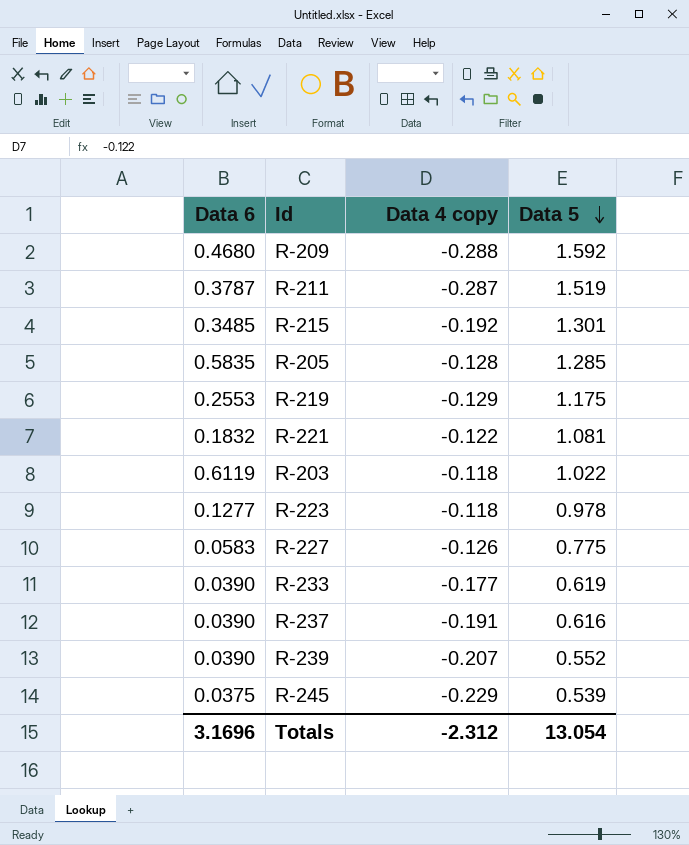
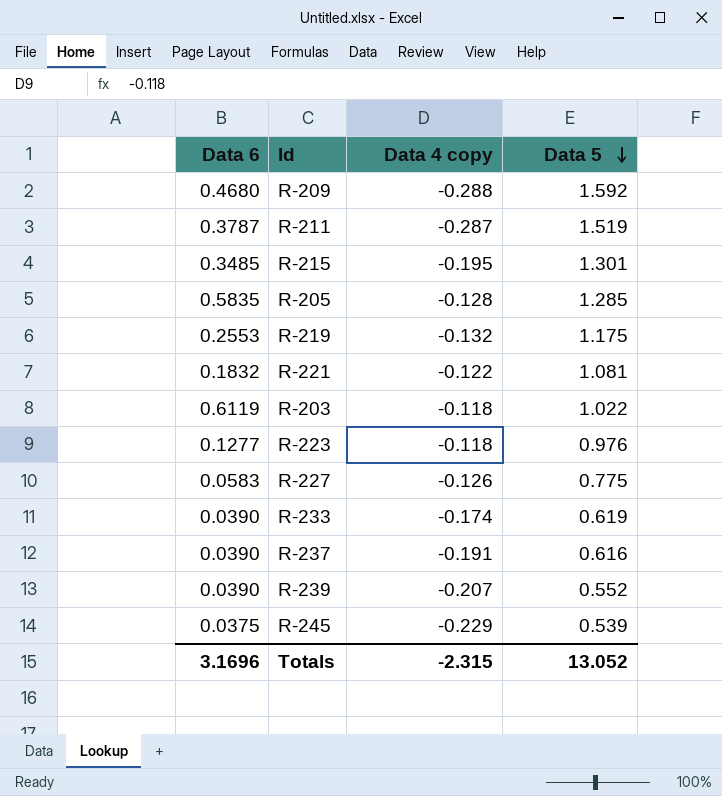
R-215 | Data 4 copy: -0.192 -> -0.195
R-219 | Data 4 copy: -0.129 -> -0.132
R-223 | Data 5: 0.978 -> 0.976
R-233 | Data 4 copy: -0.177 -> -0.174
Totals | Data 4 copy: -2.312 -> -2.315
Totals | Data 5: 13.054 -> 13.052

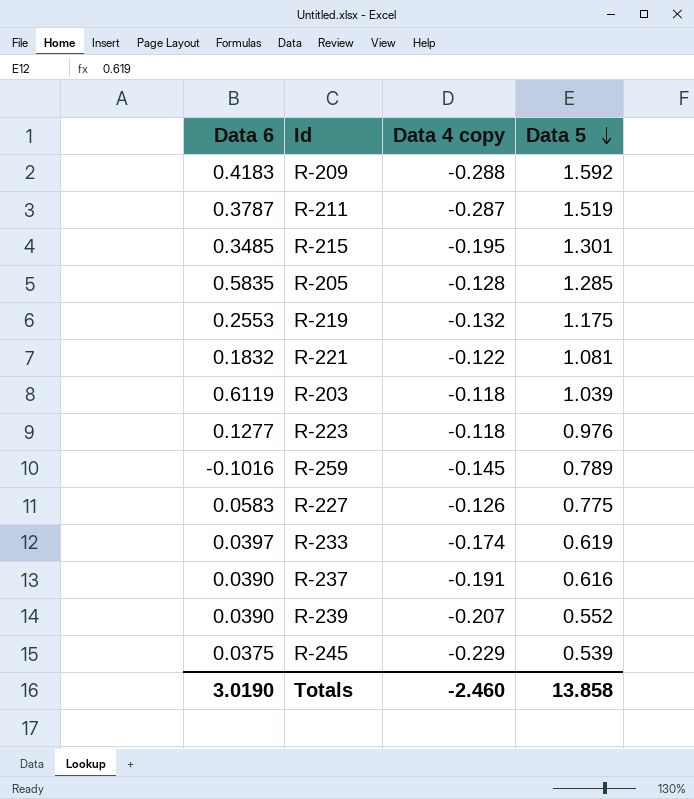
R-209 | Data 6: 0.4680 -> 0.4183
R-203 | Data 5: 1.022 -> 1.039
row R-259: none -> -0.1016 | -0.145 | 0.789
R-233 | Data 6: 0.0390 -> 0.0397
Totals | Data 6: 3.1696 -> 3.0190
Totals | Data 4 copy: -2.315 -> -2.460
Totals | Data 5: 13.052 -> 13.858

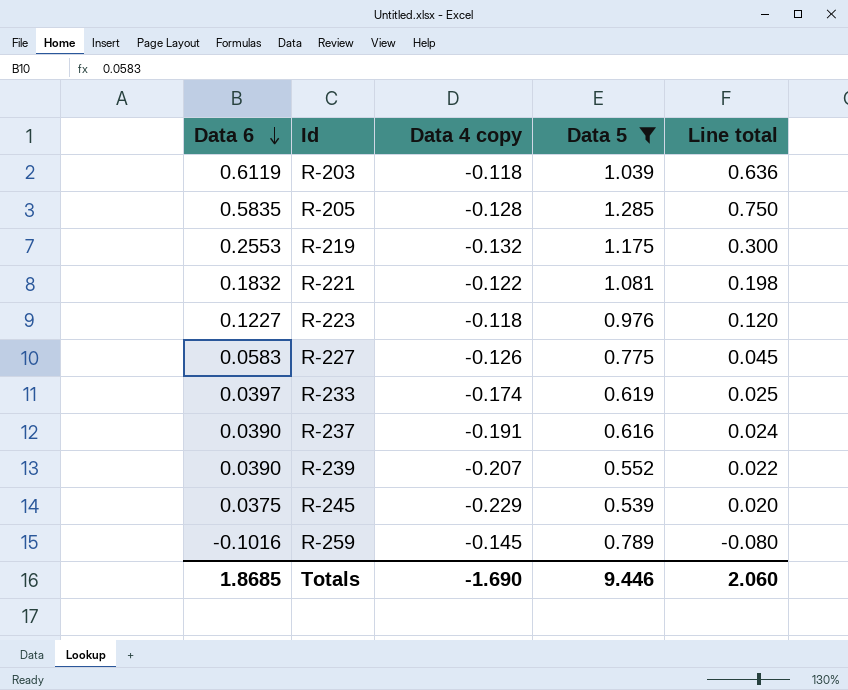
filter: none -> Data 5 <= 1.285
row order: Data 5 descending -> Data 6 descending
column Line total | formula: none -> [Data 6] * [Data 5]
R-223 | Data 6: 0.1277 -> 0.1227
Totals | Data 6: 3.0190 -> 1.8685
Totals | Data 4 copy: -2.460 -> -1.690
Totals | Data 5: 13.858 -> 9.446

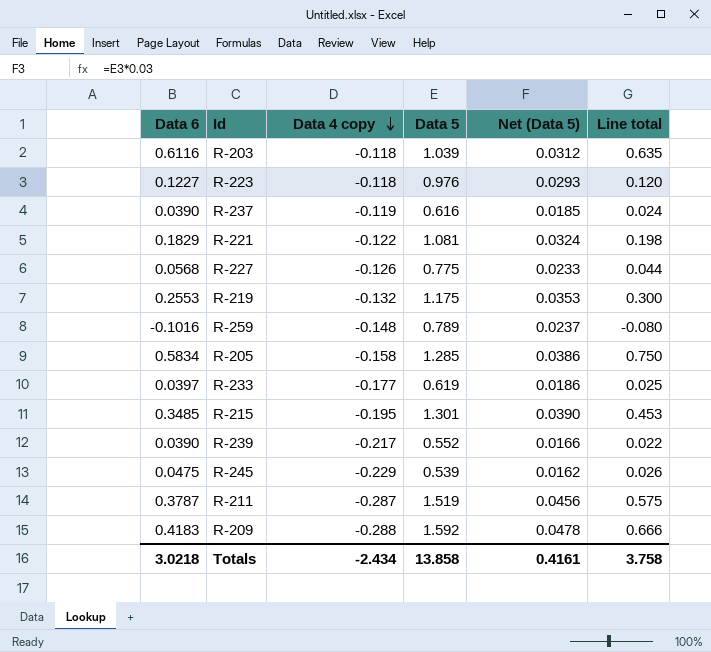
filter: Data 5 <= 1.285 -> none
row order: Data 6 descending -> Data 4 copy descending
column Net (Data 5) | formula: none -> [Data 5] * 0.03
R-203 | Data 6: 0.6119 -> 0.6116
R-203 | Line total: 0.636 -> 0.635
R-237 | Data 4 copy: -0.191 -> -0.119
R-221 | Data 6: 0.1832 -> 0.1829
R-227 | Data 6: 0.0583 -> 0.0568
R-227 | Line total: 0.045 -> 0.044
R-259 | Data 4 copy: -0.145 -> -0.148
R-205 | Data 6: 0.5835 -> 0.5834
R-205 | Data 4 copy: -0.128 -> -0.158
R-233 | Data 4 copy: -0.174 -> -0.177
R-239 | Data 4 copy: -0.207 -> -0.217
R-245 | Data 6: 0.0375 -> 0.0475
R-245 | Line total: 0.020 -> 0.026
Totals | Data 6: 1.8685 -> 3.0218
Totals | Data 4 copy: -1.690 -> -2.434
Totals | Data 5: 9.446 -> 13.858
Totals | Line total: 2.060 -> 3.758

